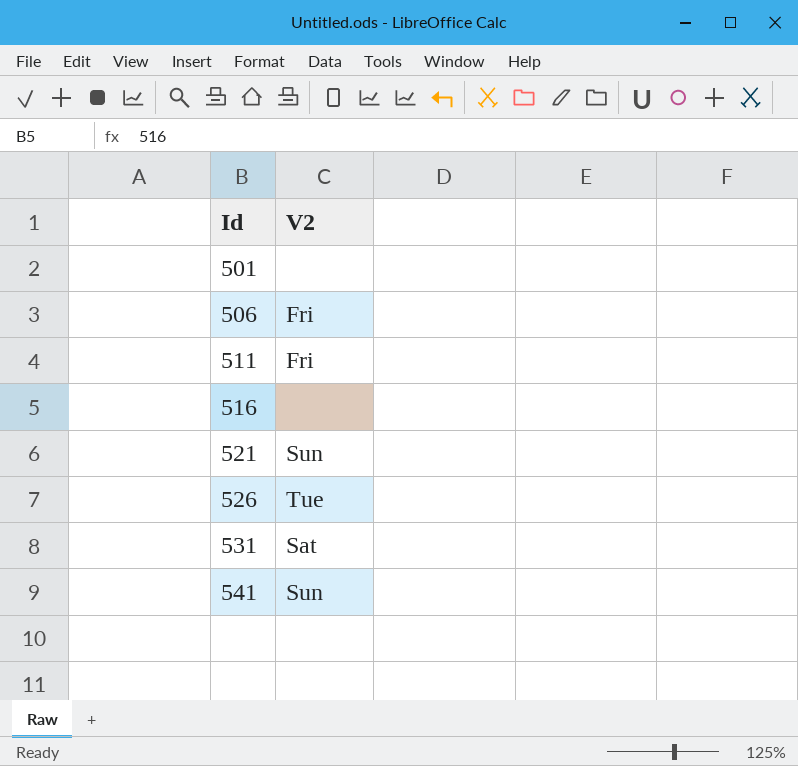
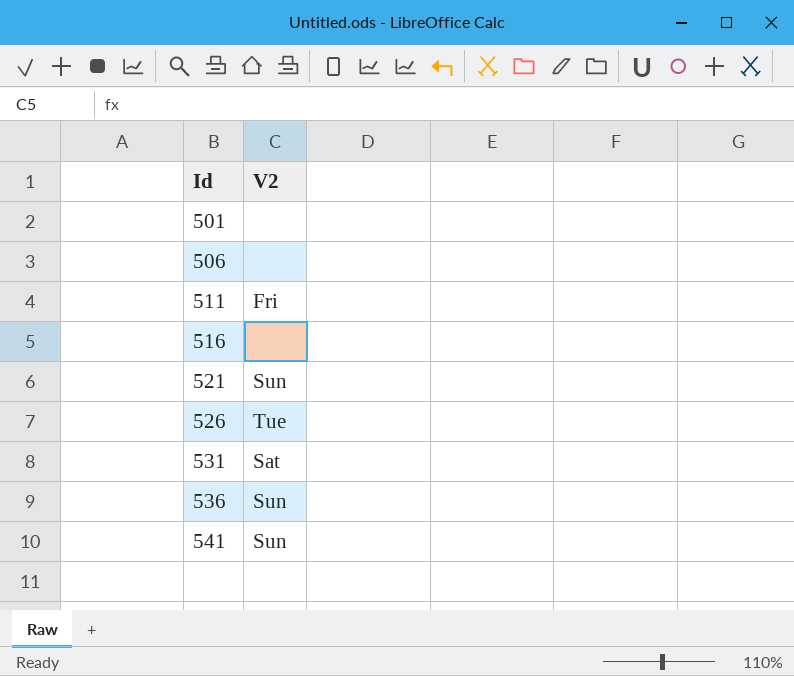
506 | V2: Fri -> none
row 536: none -> Sun

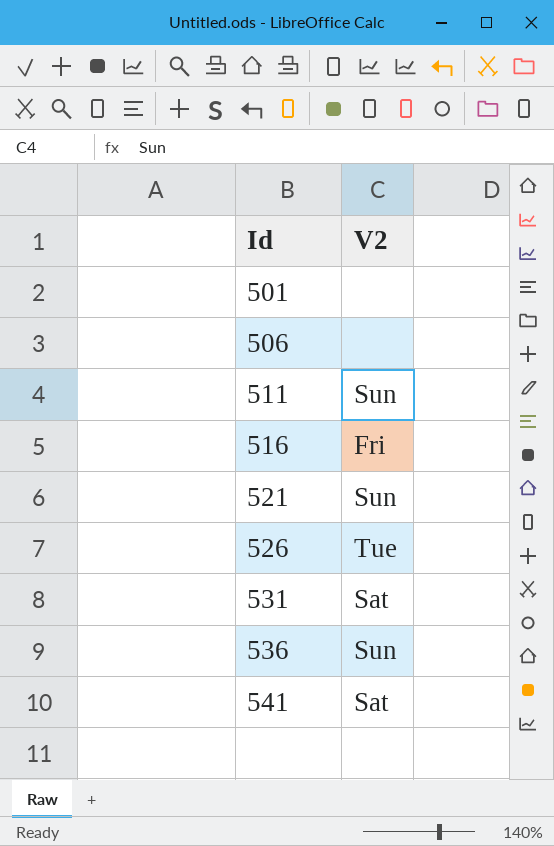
511 | V2: Fri -> Sun
516 | V2: none -> Fri
541 | V2: Sun -> Sat

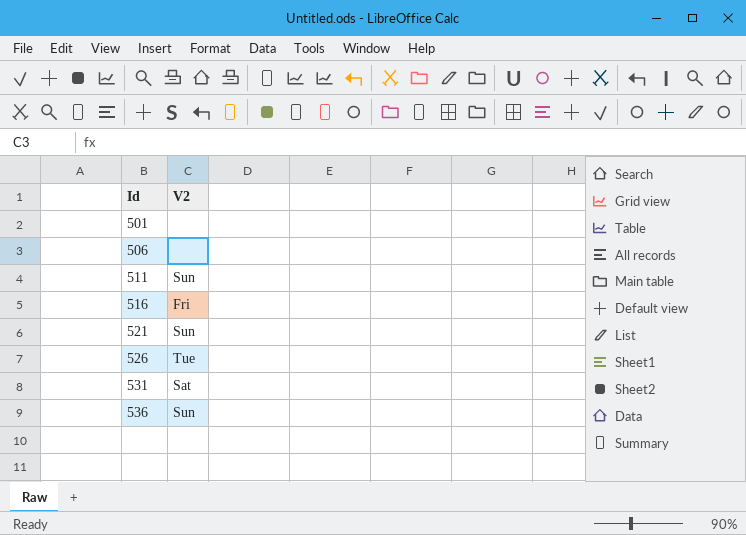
row 541: Sat -> none

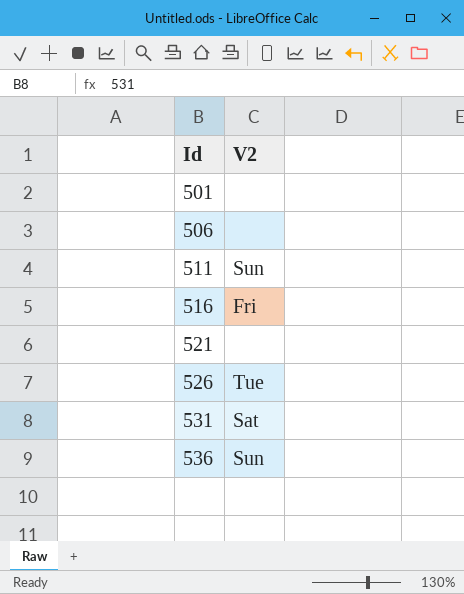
521 | V2: Sun -> none

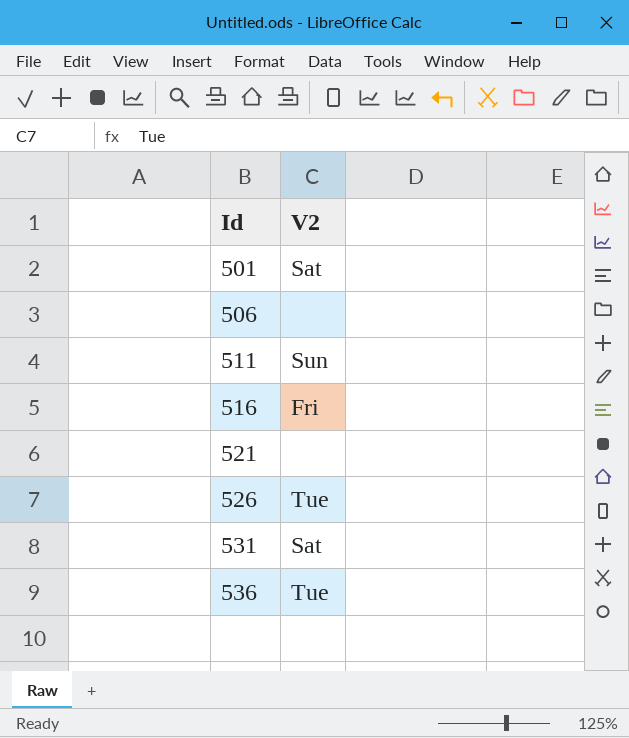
501 | V2: none -> Sat
536 | V2: Sun -> Tue

